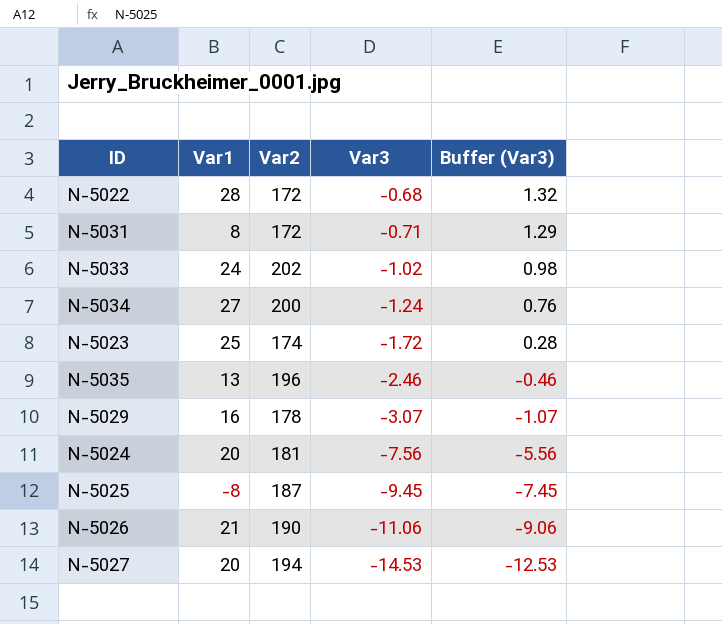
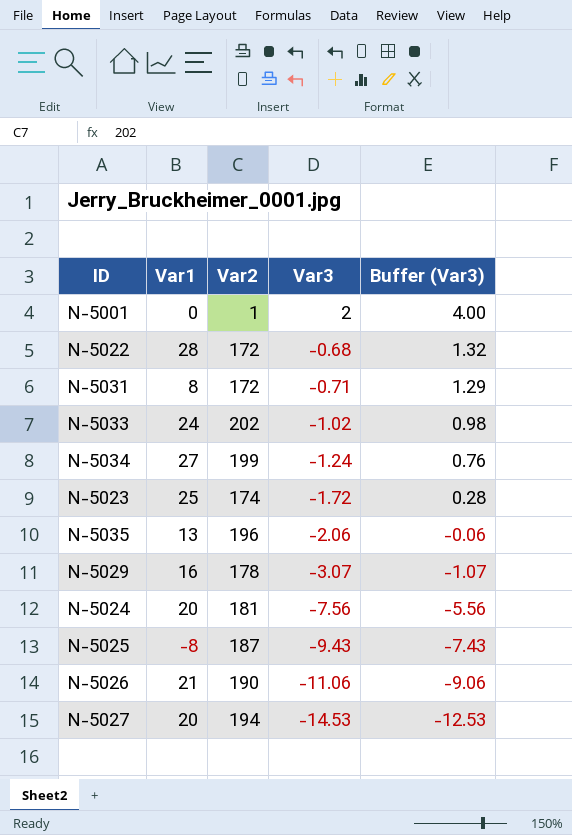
row N-5001: none -> 0 | 1 | 2 | 4.00
N-5034 | Var2: 200 -> 199
N-5035 | Var3: -2.46 -> -2.06
N-5035 | Buffer (Var3): -0.46 -> -0.06
N-5025 | Var3: -9.45 -> -9.43
N-5025 | Buffer (Var3): -7.45 -> -7.43

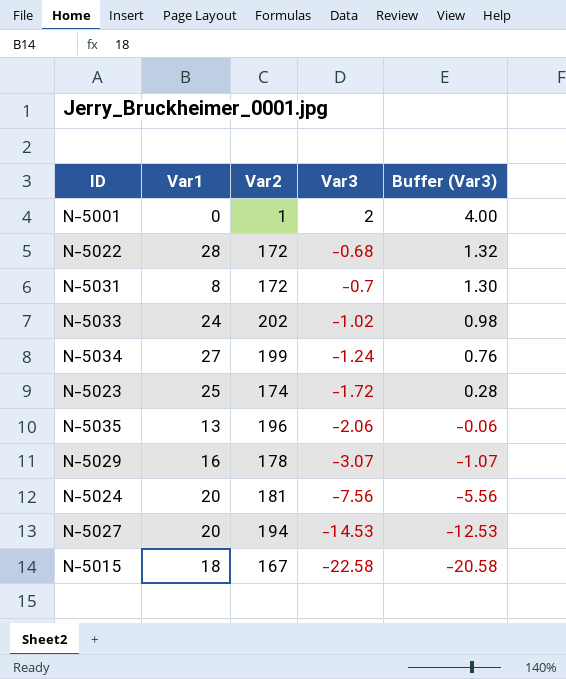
row N-5025: -8 | 187 | -9.43 | -7.43 -> none
row N-5026: 21 | 190 | -11.06 | -9.06 -> none
N-5031 | Var3: -0.71 -> -0.7
N-5031 | Buffer (Var3): 1.29 -> 1.30
row N-5015: none -> 18 | 167 | -22.58 | -20.58

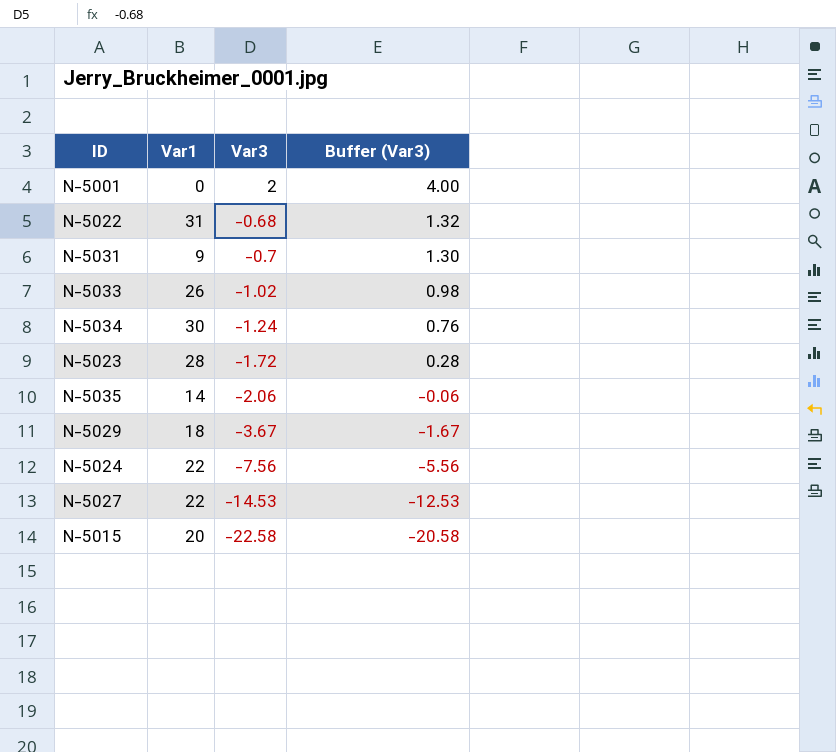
column Var2 | position: 3 -> none
N-5022 | Var1: 28 -> 31
N-5031 | Var1: 8 -> 9
N-5033 | Var1: 24 -> 26
N-5034 | Var1: 27 -> 30
N-5023 | Var1: 25 -> 28
N-5035 | Var1: 13 -> 14
N-5029 | Var1: 16 -> 18
N-5029 | Var3: -3.07 -> -3.67
N-5029 | Buffer (Var3): -1.07 -> -1.67
N-5024 | Var1: 20 -> 22
N-5027 | Var1: 20 -> 22
N-5015 | Var1: 18 -> 20

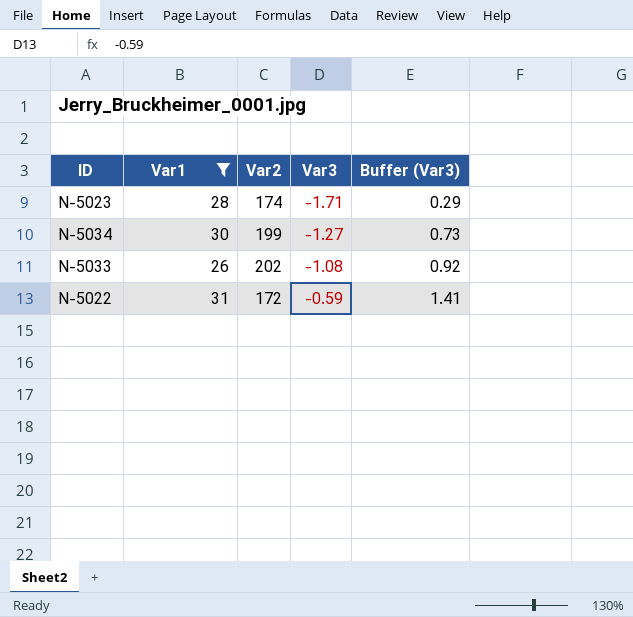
filter: none -> Var1 >= 26
row order: Var3 descending -> Var3 ascending
column Var2 | position: none -> 3
N-5023 | Var3: -1.72 -> -1.71
N-5023 | Buffer (Var3): 0.28 -> 0.29
N-5034 | Var3: -1.24 -> -1.27
N-5034 | Buffer (Var3): 0.76 -> 0.73
N-5033 | Var3: -1.02 -> -1.08
N-5033 | Buffer (Var3): 0.98 -> 0.92
N-5022 | Var3: -0.68 -> -0.59
N-5022 | Buffer (Var3): 1.32 -> 1.41

